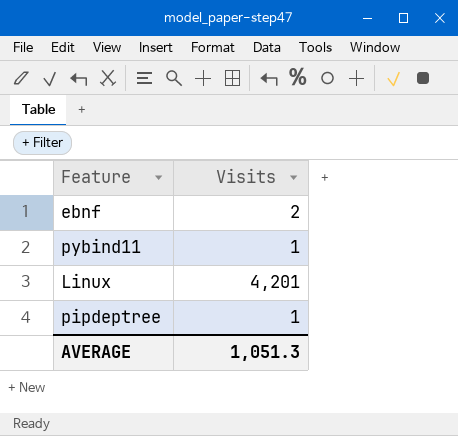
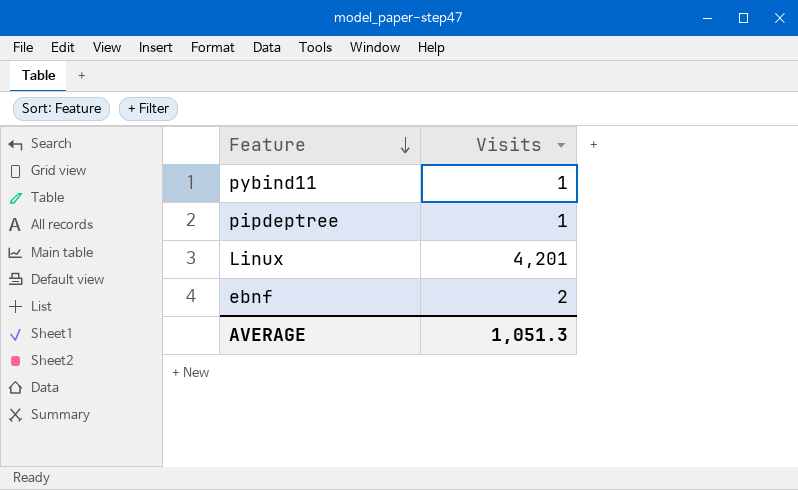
row order: none -> Feature descending

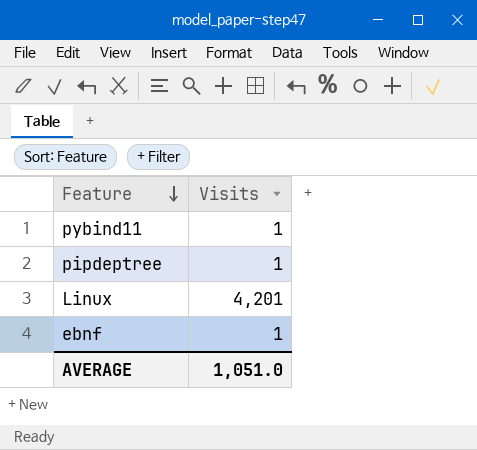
ebnf | Visits: 2 -> 1
AVERAGE | Visits: 1,051.3 -> 1,051.0

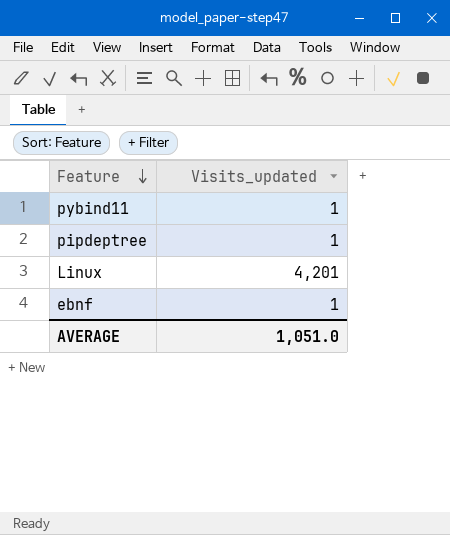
column name: Visits -> Visits_updated

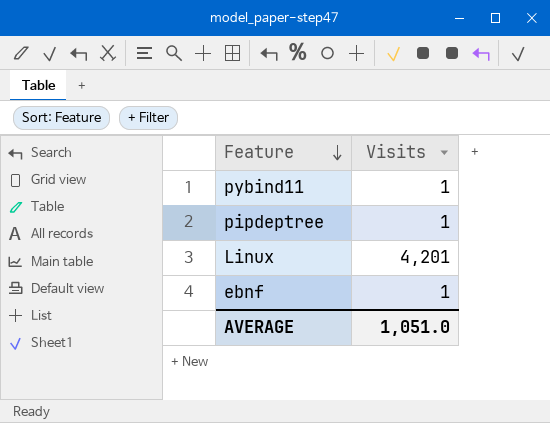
column name: Visits_updated -> Visits

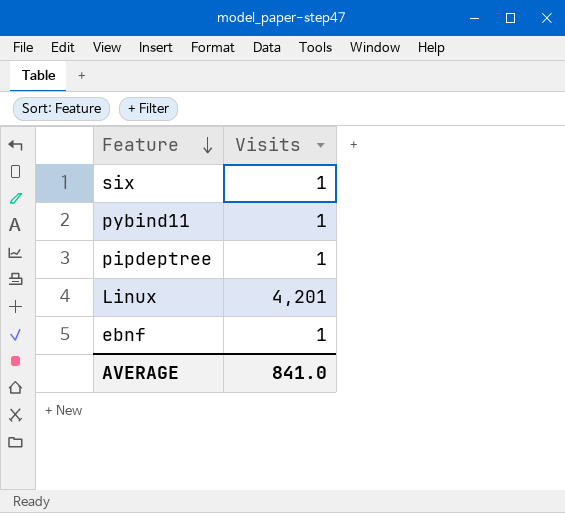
row six: none -> 1
AVERAGE | Visits: 1,051.0 -> 841.0

